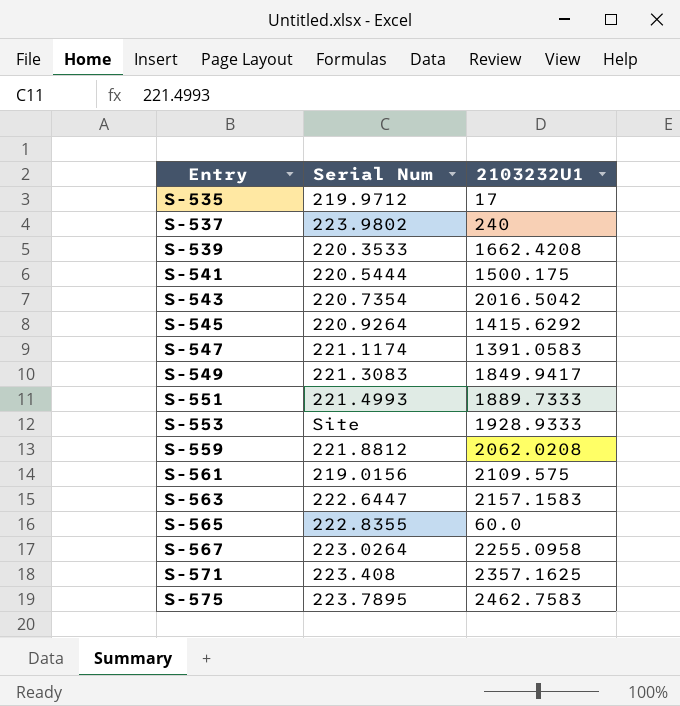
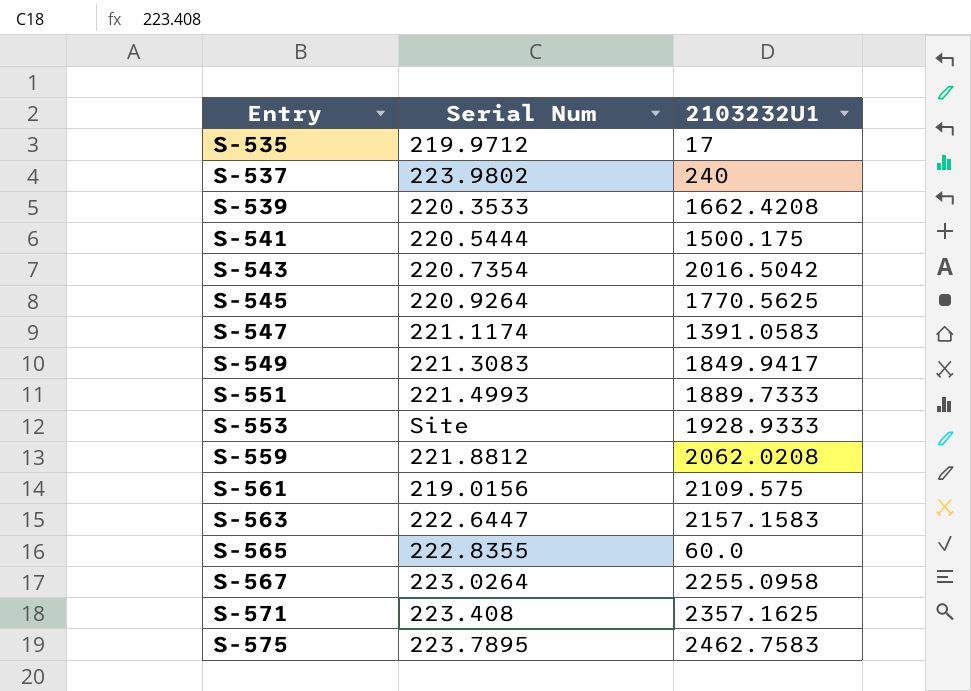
S-545 | 2103232U1: 1415.6292 -> 1770.5625

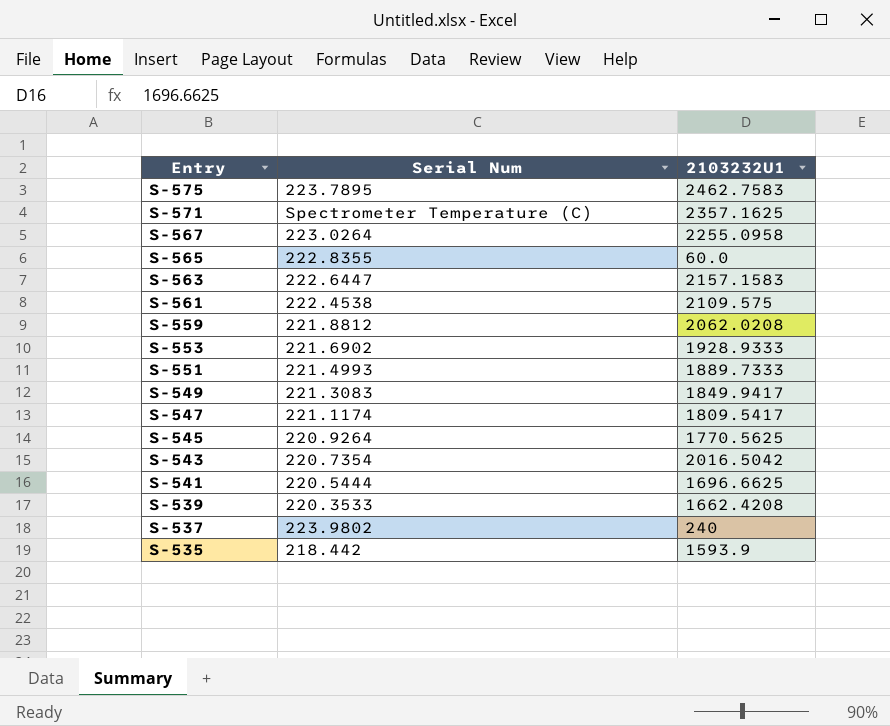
row order: Entry ascending -> Entry descending
S-571 | Serial Num: 223.408 -> Spectrometer Temperature (C)
S-561 | Serial Num: 219.0156 -> 222.4538
S-553 | Serial Num: Site -> 221.6902
S-547 | 2103232U1: 1391.0583 -> 1809.5417
S-541 | 2103232U1: 1500.175 -> 1696.6625
S-535 | Serial Num: 219.9712 -> 218.442
S-535 | 2103232U1: 17 -> 1593.9

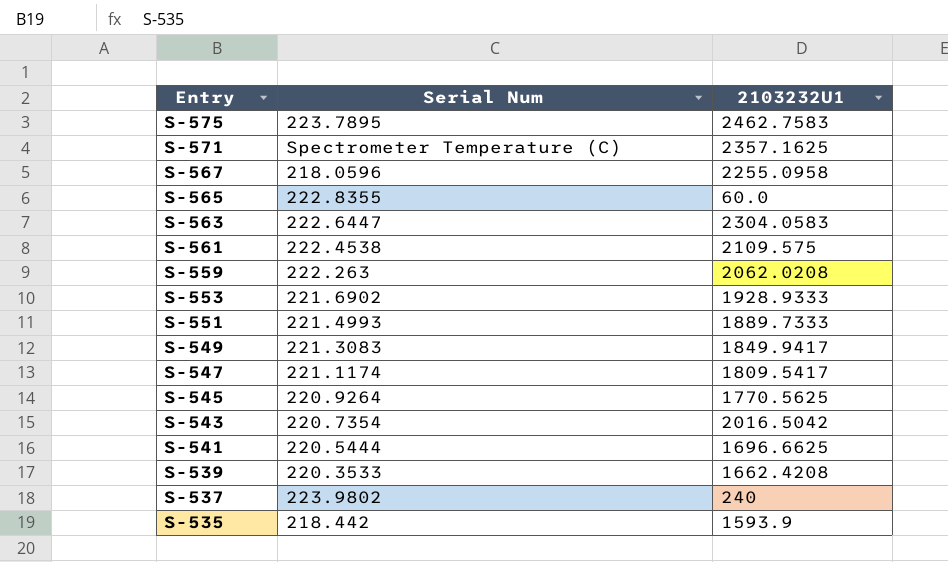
S-567 | Serial Num: 223.0264 -> 218.0596
S-563 | 2103232U1: 2157.1583 -> 2304.0583
S-559 | Serial Num: 221.8812 -> 222.263

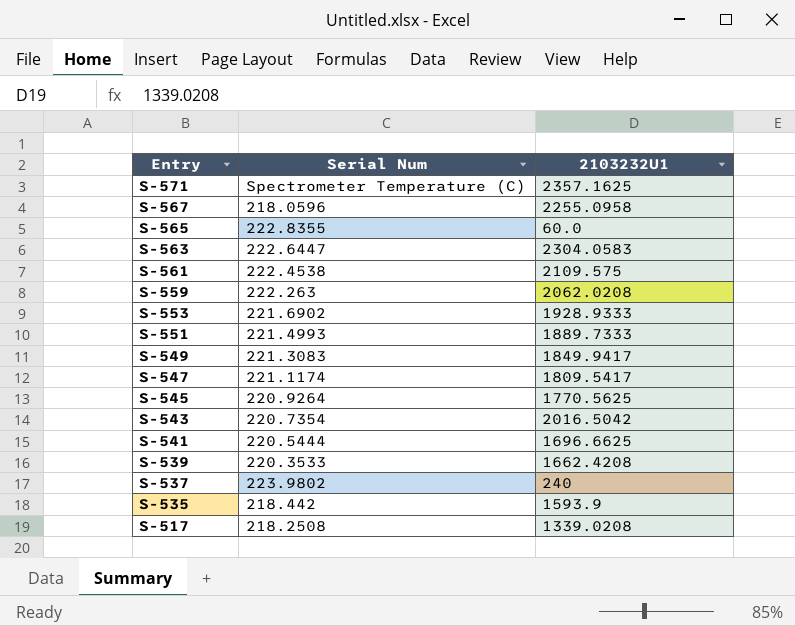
row S-575: 223.7895 | 2462.7583 -> none
row S-517: none -> 218.2508 | 1339.0208

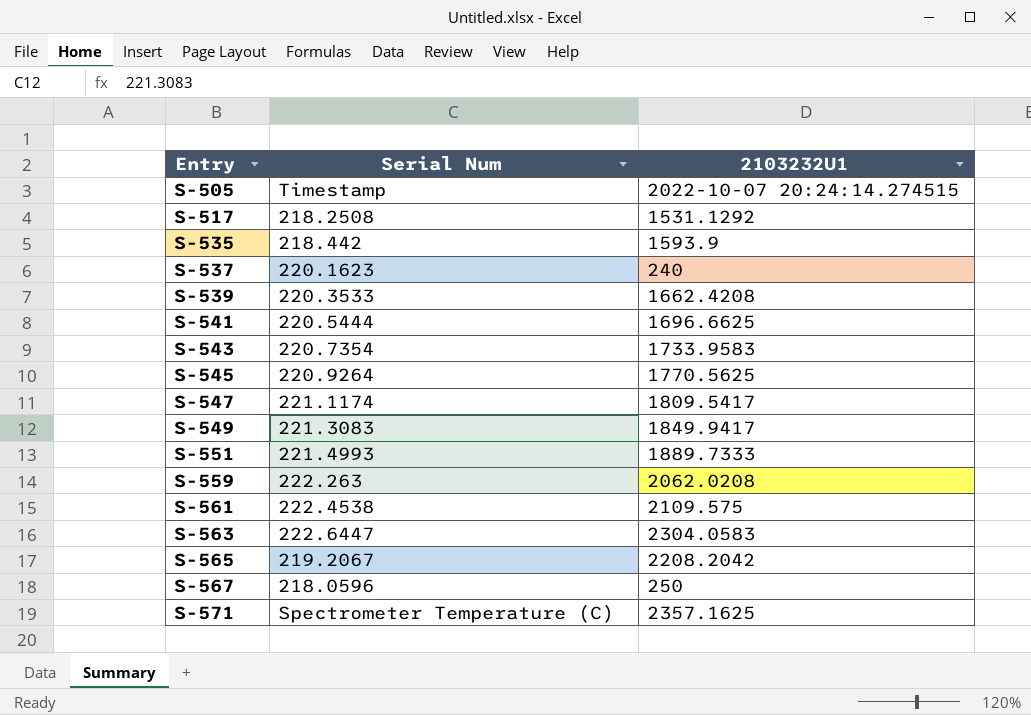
row order: Entry descending -> Entry ascending
row S-553: 221.6902 | 1928.9333 -> none
row S-505: none -> Timestamp | 2022-10-07 20:24:14.274515
S-517 | 2103232U1: 1339.0208 -> 1531.1292
S-537 | Serial Num: 223.9802 -> 220.1623
S-543 | 2103232U1: 2016.5042 -> 1733.9583
S-565 | Serial Num: 222.8355 -> 219.2067
S-565 | 2103232U1: 60.0 -> 2208.2042
S-567 | 2103232U1: 2255.0958 -> 250

